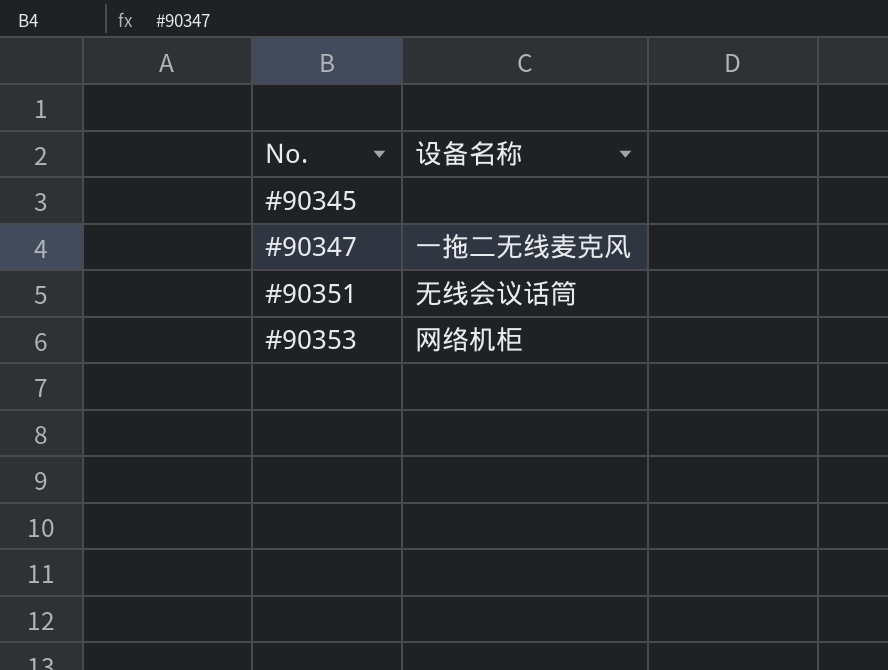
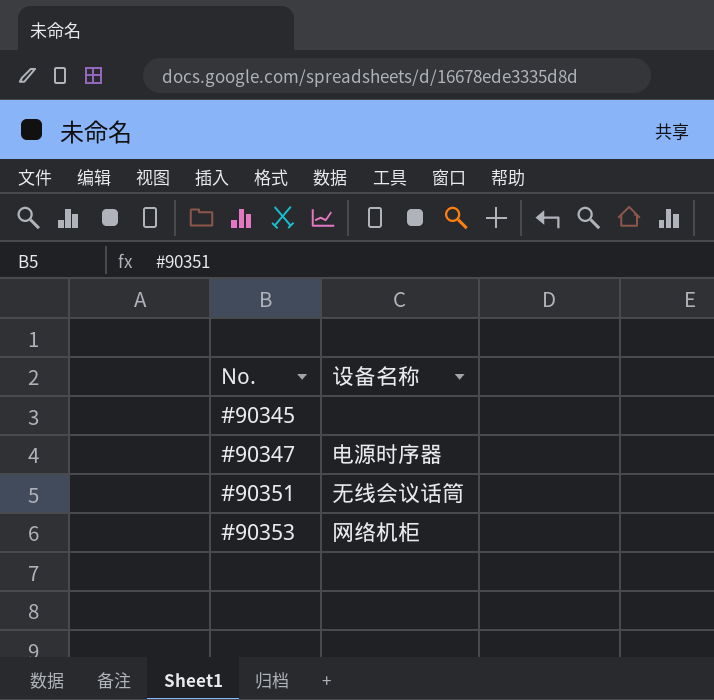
#90347 | 设备名称: 一拖二无线麦克风 -> 电源时序器

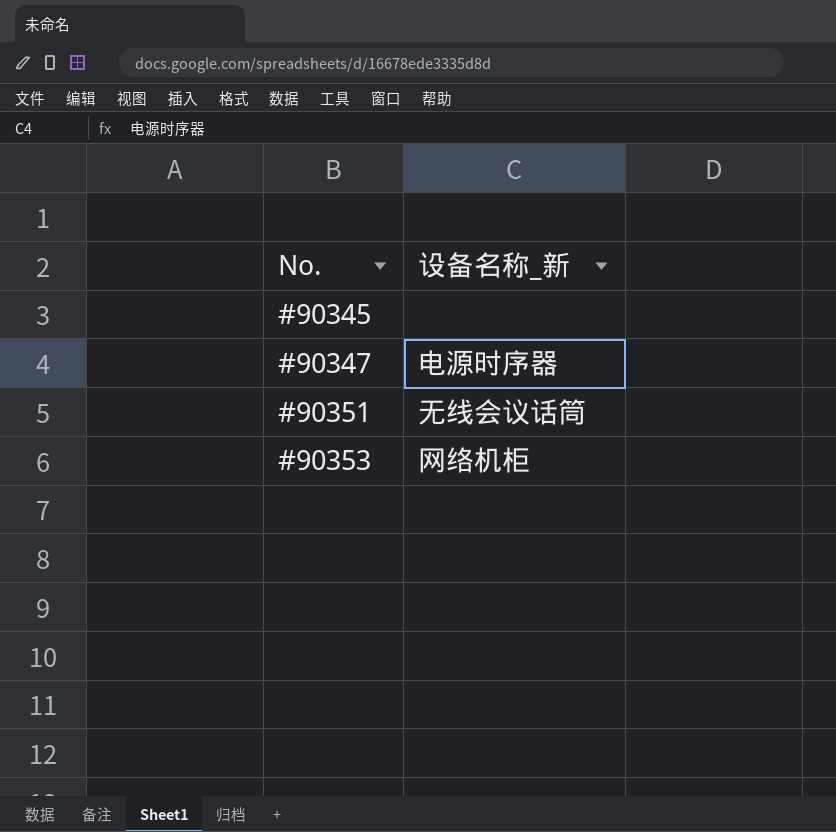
column name: 设备名称 -> 设备名称_新

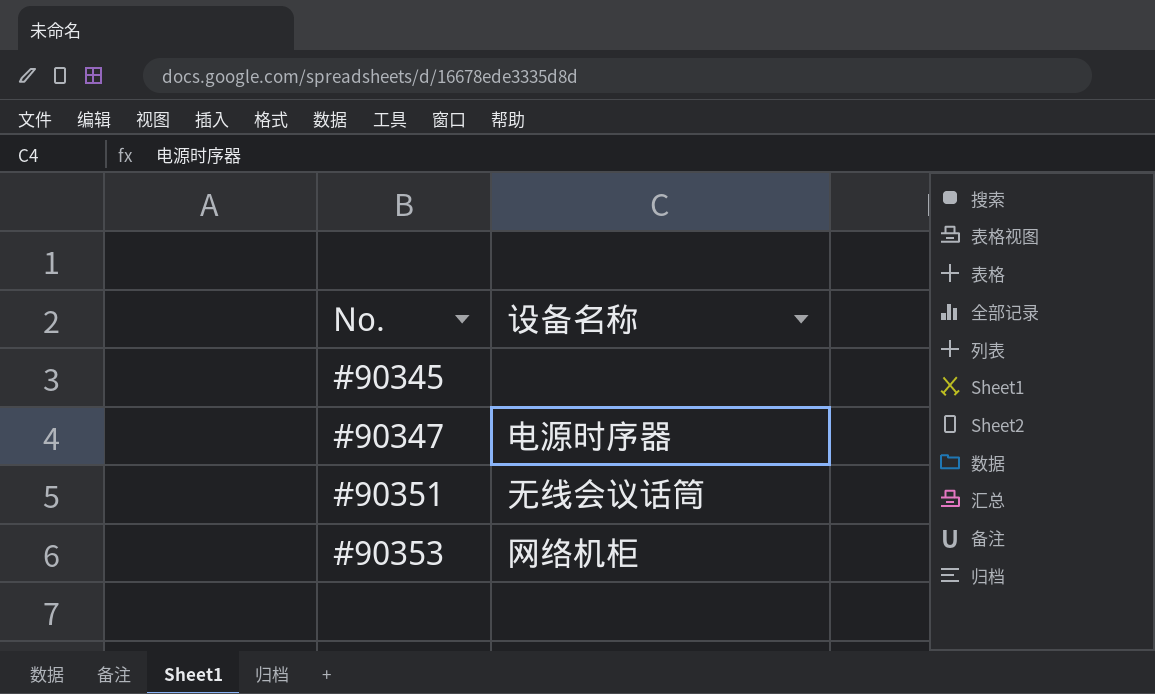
column name: 设备名称_新 -> 设备名称

